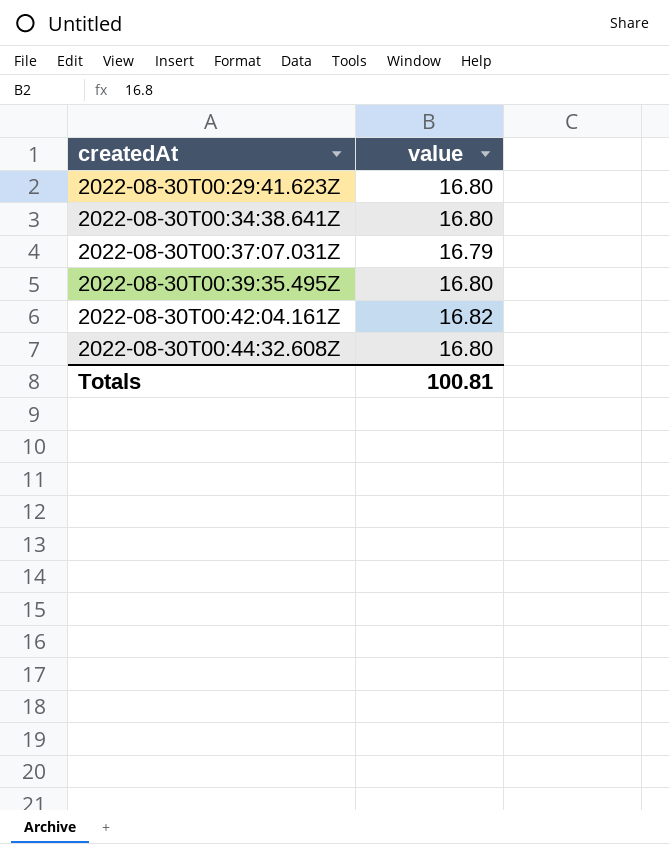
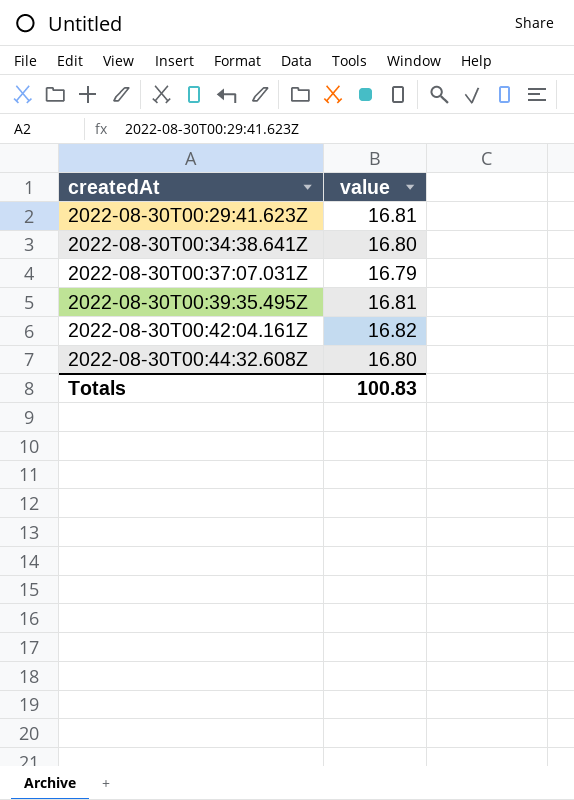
2022-08-30T00:29:41.623Z | value: 16.80 -> 16.81
2022-08-30T00:39:35.495Z | value: 16.80 -> 16.81
Totals | value: 100.81 -> 100.83

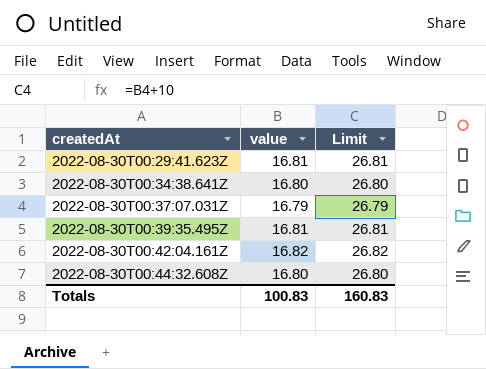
column Limit | formula: none -> [value] + 10

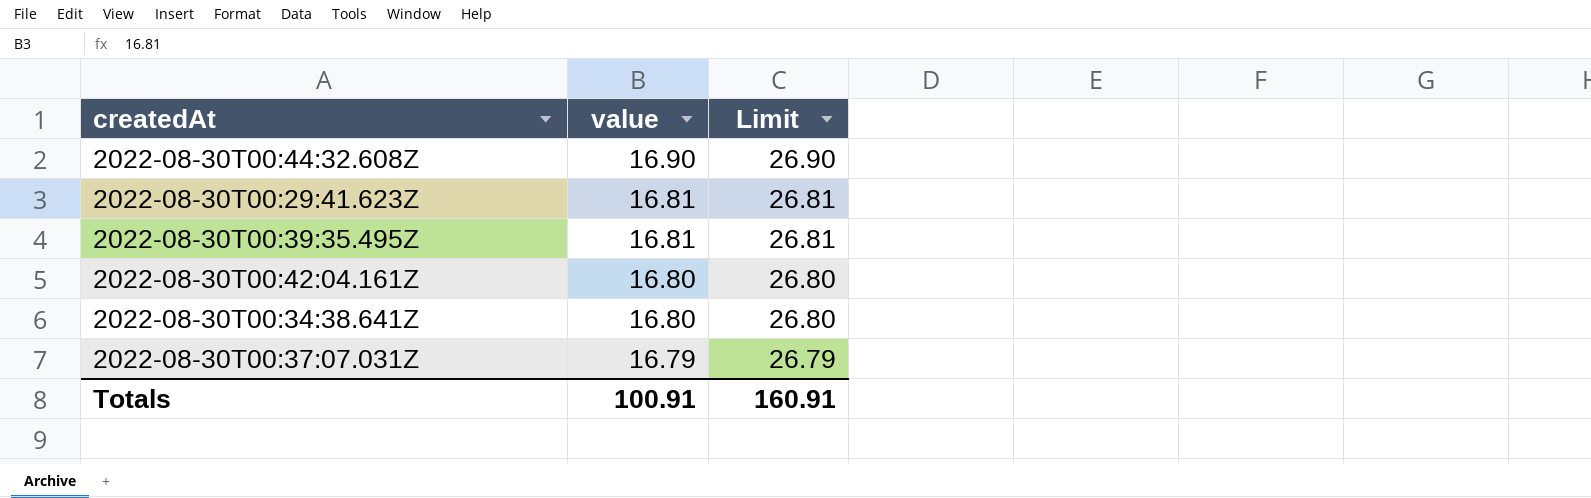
row order: createdAt ascending -> value descending
2022-08-30T00:44:32.608Z | value: 16.80 -> 16.90
2022-08-30T00:44:32.608Z | Limit: 26.80 -> 26.90
2022-08-30T00:42:04.161Z | value: 16.82 -> 16.80
2022-08-30T00:42:04.161Z | Limit: 26.82 -> 26.80
Totals | value: 100.83 -> 100.91
Totals | Limit: 160.83 -> 160.91

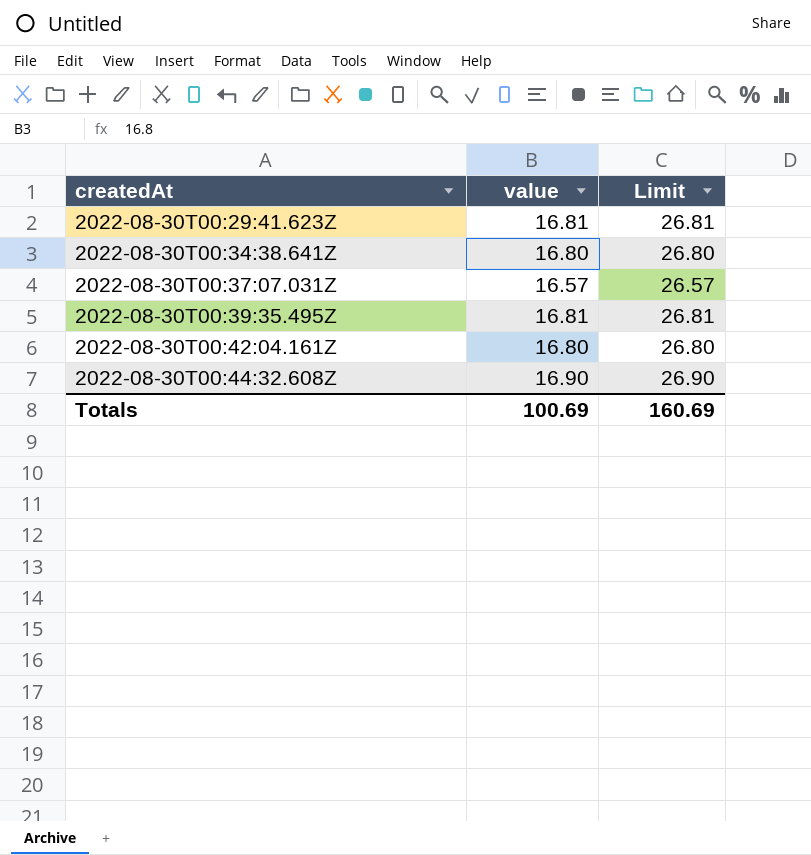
row order: value descending -> createdAt ascending
2022-08-30T00:37:07.031Z | value: 16.79 -> 16.57
2022-08-30T00:37:07.031Z | Limit: 26.79 -> 26.57
Totals | value: 100.91 -> 100.69
Totals | Limit: 160.91 -> 160.69

